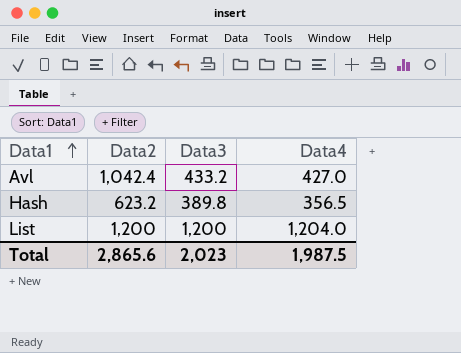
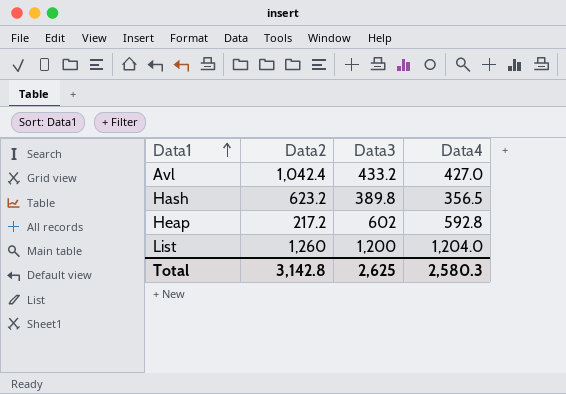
row Heap: none -> 217.2 | 602 | 592.8
List | Data2: 1,200 -> 1,260
Total | Data2: 2,865.6 -> 3,142.8
Total | Data3: 2,023 -> 2,625
Total | Data4: 1,987.5 -> 2,580.3

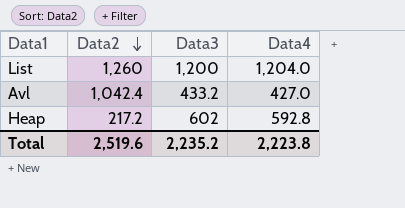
row order: Data1 ascending -> Data2 descending
row Hash: 623.2 | 389.8 | 356.5 -> none
Total | Data2: 3,142.8 -> 2,519.6
Total | Data3: 2,625 -> 2,235.2
Total | Data4: 2,580.3 -> 2,223.8

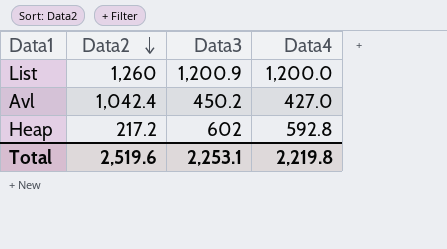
List | Data3: 1,200 -> 1,200.9
List | Data4: 1,204.0 -> 1,200.0
Avl | Data3: 433.2 -> 450.2
Total | Data3: 2,235.2 -> 2,253.1
Total | Data4: 2,223.8 -> 2,219.8

